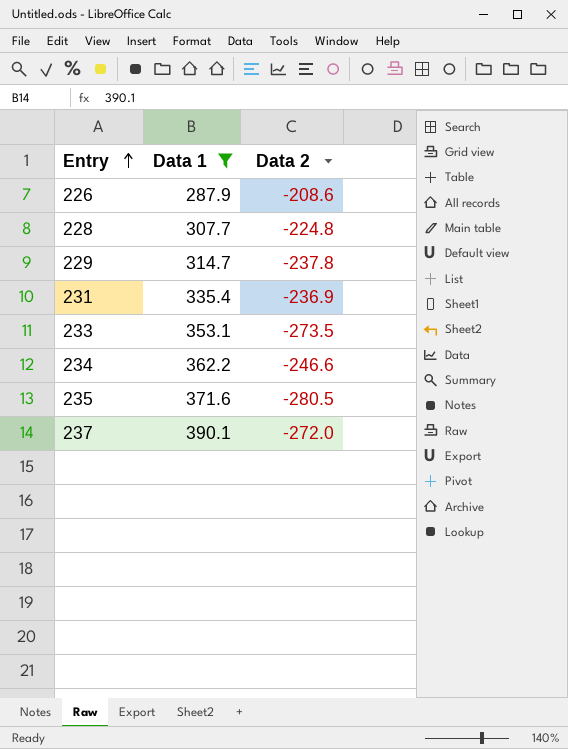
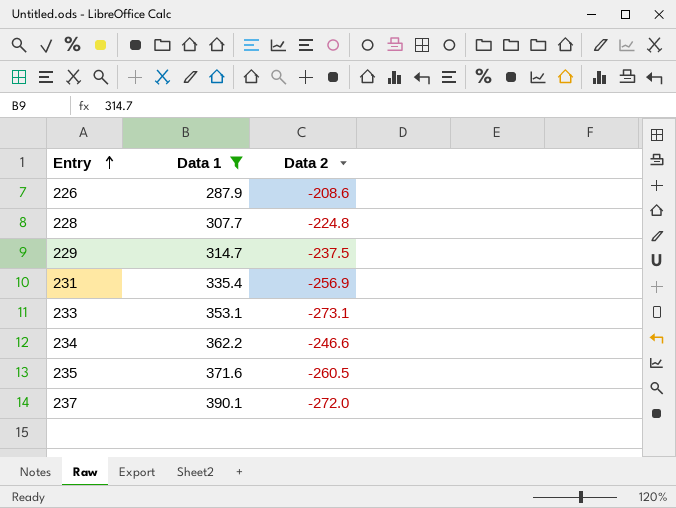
229 | Data 2: -237.8 -> -237.5
231 | Data 2: -236.9 -> -256.9
233 | Data 2: -273.5 -> -273.1
235 | Data 2: -280.5 -> -260.5

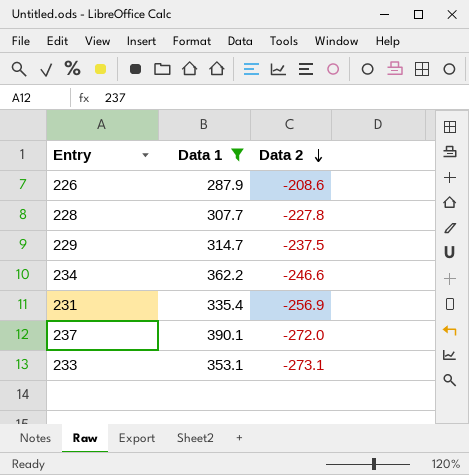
row order: Entry ascending -> Data 2 descending
row 235: 371.6 | -260.5 -> none
228 | Data 2: -224.8 -> -227.8

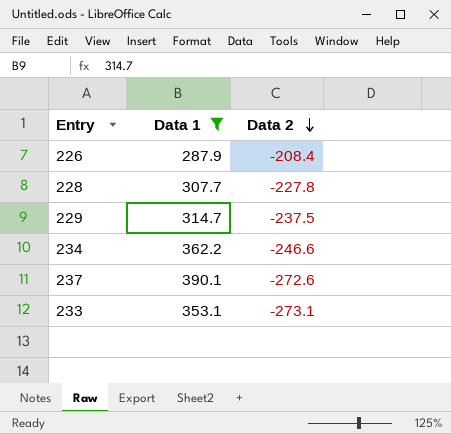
row 231: 335.4 | -256.9 -> none
226 | Data 2: -208.6 -> -208.4
237 | Data 2: -272.0 -> -272.6

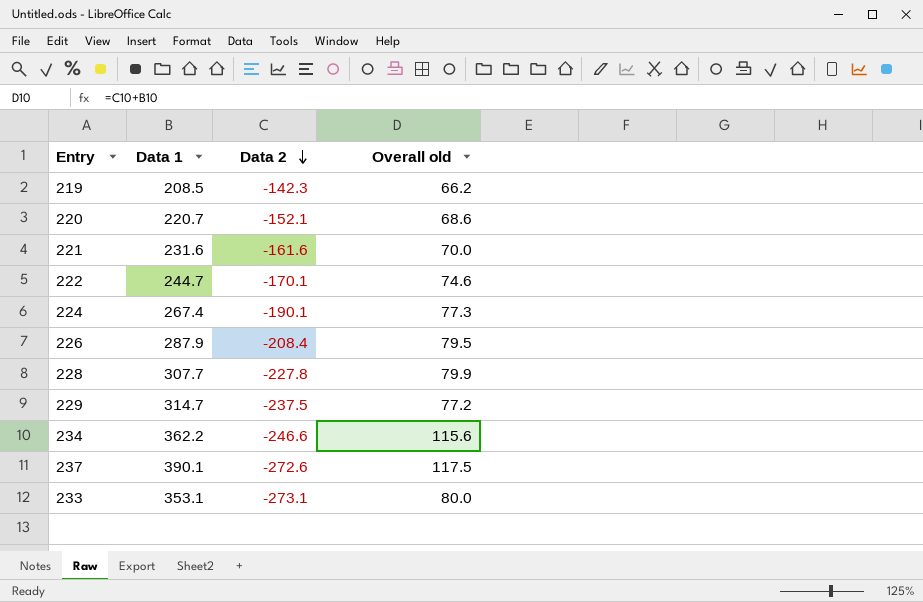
filter: Data 1 >= 287.9 -> none
column Overall old | formula: none -> [Data 1] + [Data 2]

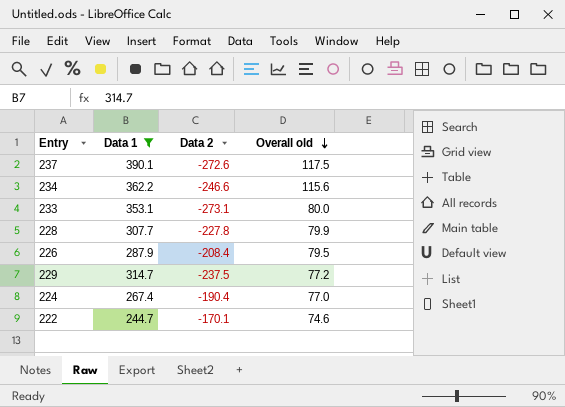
filter: none -> Data 1 >= 244.7
row order: Data 2 descending -> Overall old descending
224 | Data 2: -190.1 -> -190.4
224 | Overall old: 77.3 -> 77.0

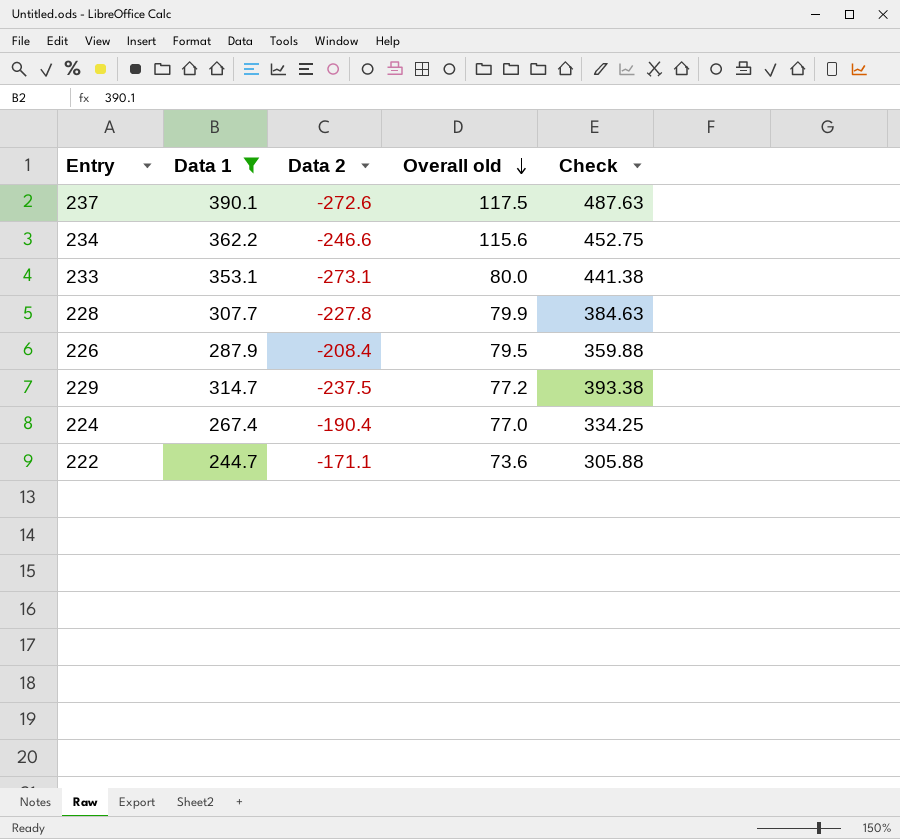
column Check | formula: none -> [Data 1] * 1.25
222 | Data 2: -170.1 -> -171.1
222 | Overall old: 74.6 -> 73.6

